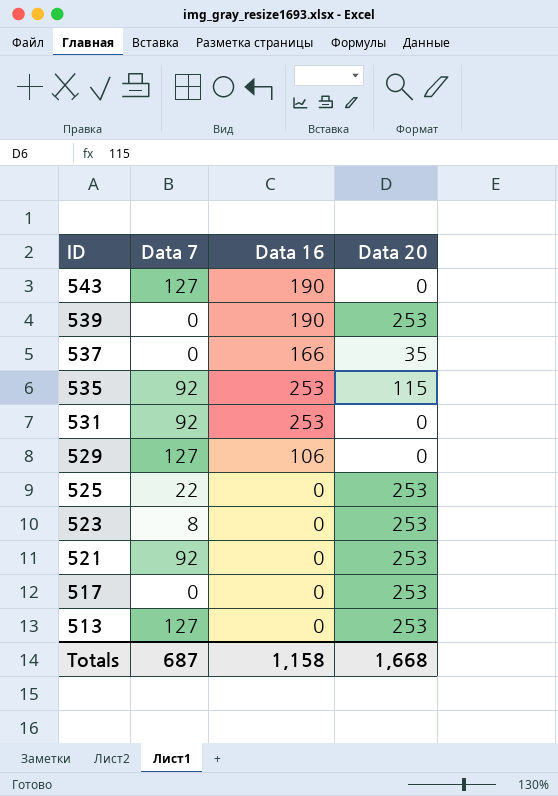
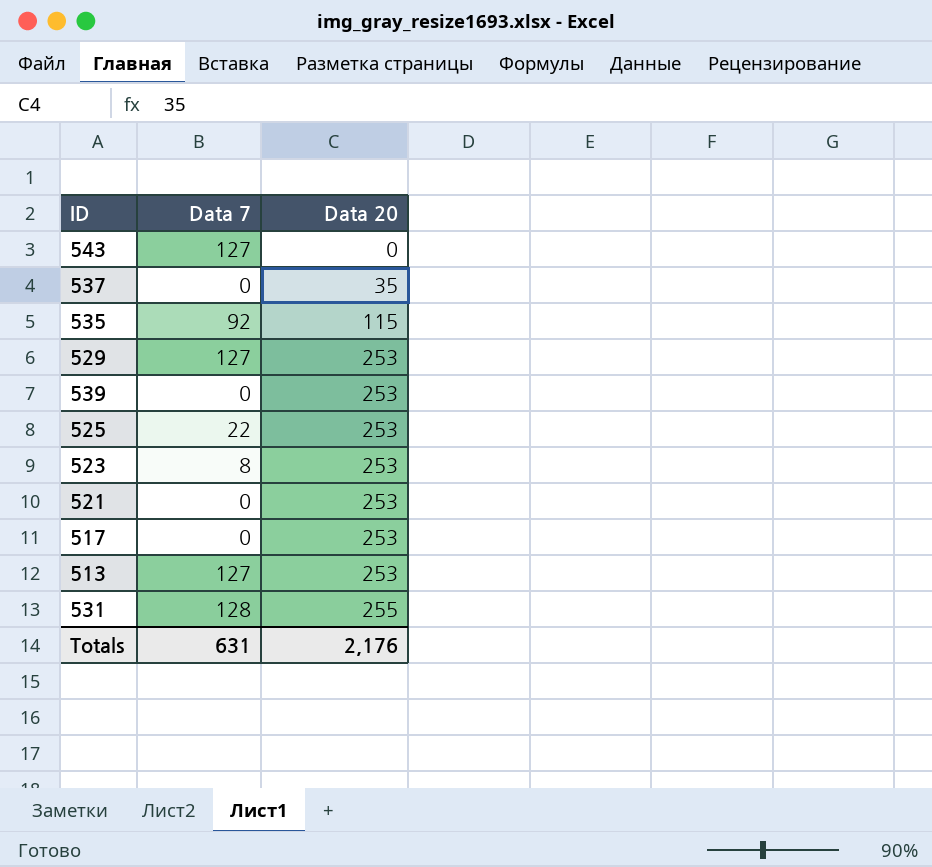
row order: ID descending -> Data 20 ascending
column Data 16 | position: 3 -> none
529 | Data 20: 0 -> 253
521 | Data 7: 92 -> 0
531 | Data 7: 92 -> 128
531 | Data 20: 0 -> 255
Totals | Data 7: 687 -> 631
Totals | Data 20: 1,668 -> 2,176

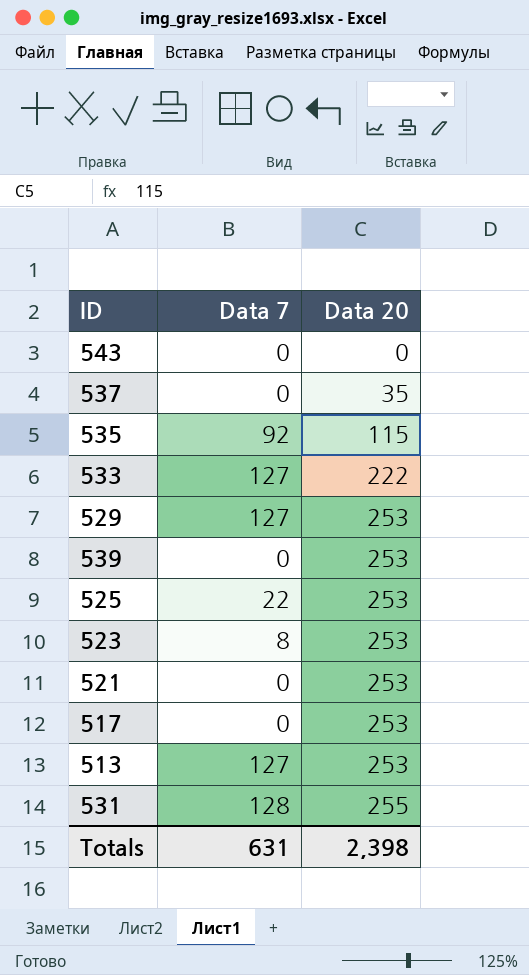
543 | Data 7: 127 -> 0
row 533: none -> 127 | 222
Totals | Data 20: 2,176 -> 2,398

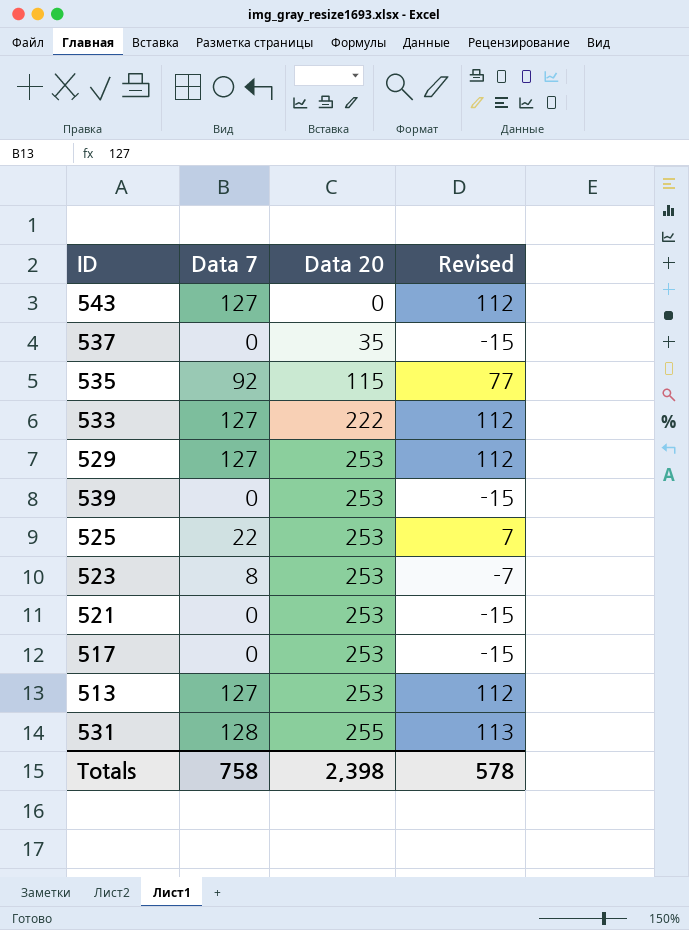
column Revised | formula: none -> [Data 7] - 15
543 | Data 7: 0 -> 127
Totals | Data 7: 631 -> 758

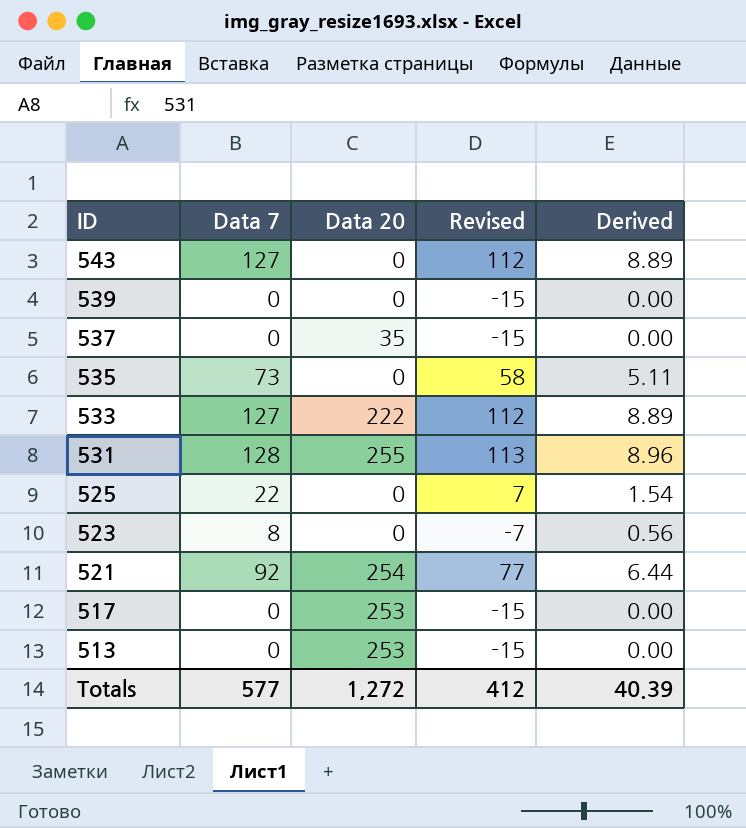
row order: Data 20 ascending -> ID descending
column Derived | formula: none -> [Data 7] * 0.07
row 529: 127 | 253 | 112 -> none
539 | Data 20: 253 -> 0
535 | Data 7: 92 -> 73
535 | Data 20: 115 -> 0
535 | Revised: 77 -> 58
525 | Data 20: 253 -> 0
523 | Data 20: 253 -> 0
521 | Data 7: 0 -> 92
521 | Data 20: 253 -> 254
521 | Revised: -15 -> 77
513 | Data 7: 127 -> 0
513 | Revised: 112 -> -15
Totals | Data 7: 758 -> 577
Totals | Data 20: 2,398 -> 1,272
Totals | Revised: 578 -> 412

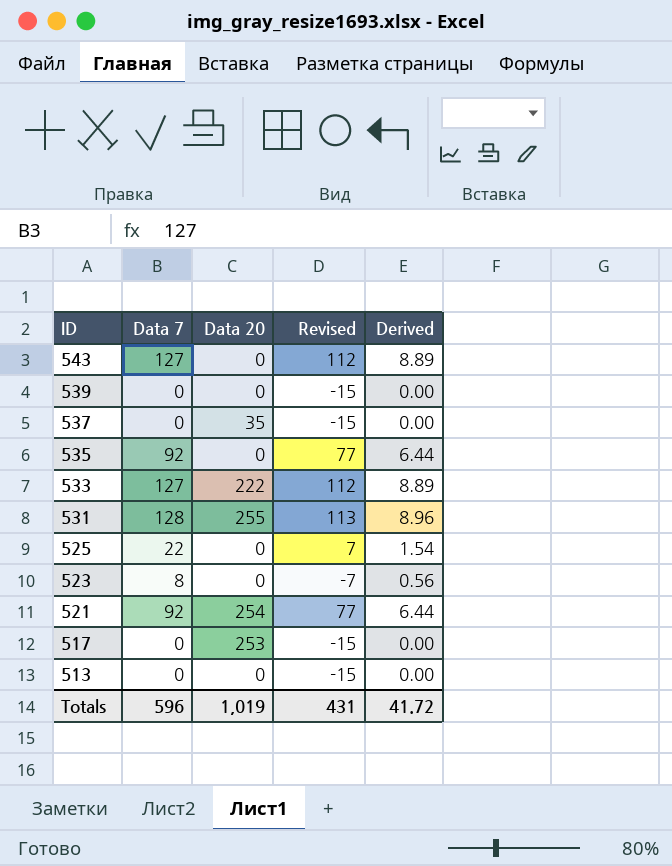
535 | Data 7: 73 -> 92
535 | Revised: 58 -> 77
535 | Derived: 5.11 -> 6.44
513 | Data 20: 253 -> 0
Totals | Data 7: 577 -> 596
Totals | Data 20: 1,272 -> 1,019
Totals | Revised: 412 -> 431
Totals | Derived: 40.39 -> 41.72

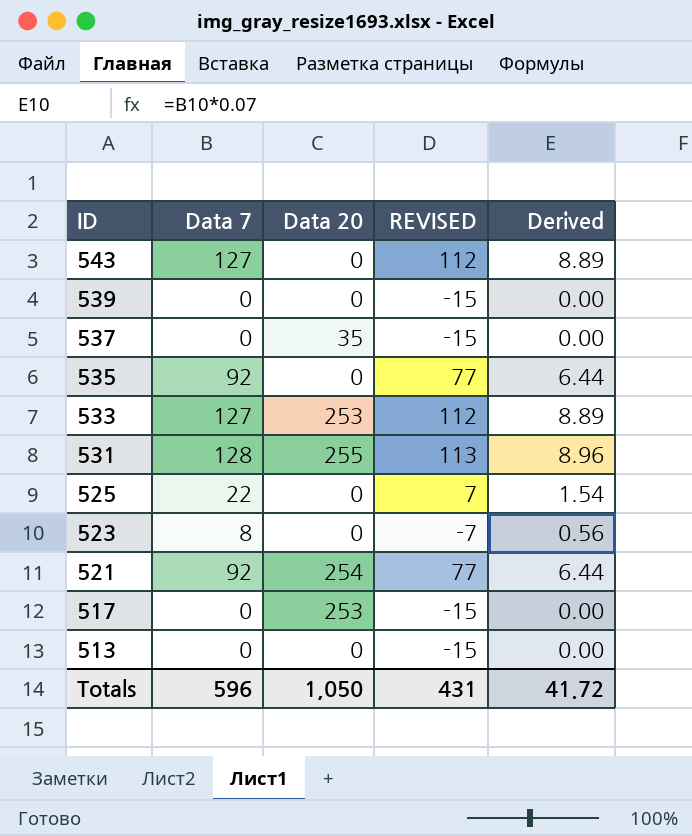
column name: Revised -> REVISED
533 | Data 20: 222 -> 253
Totals | Data 20: 1,019 -> 1,050

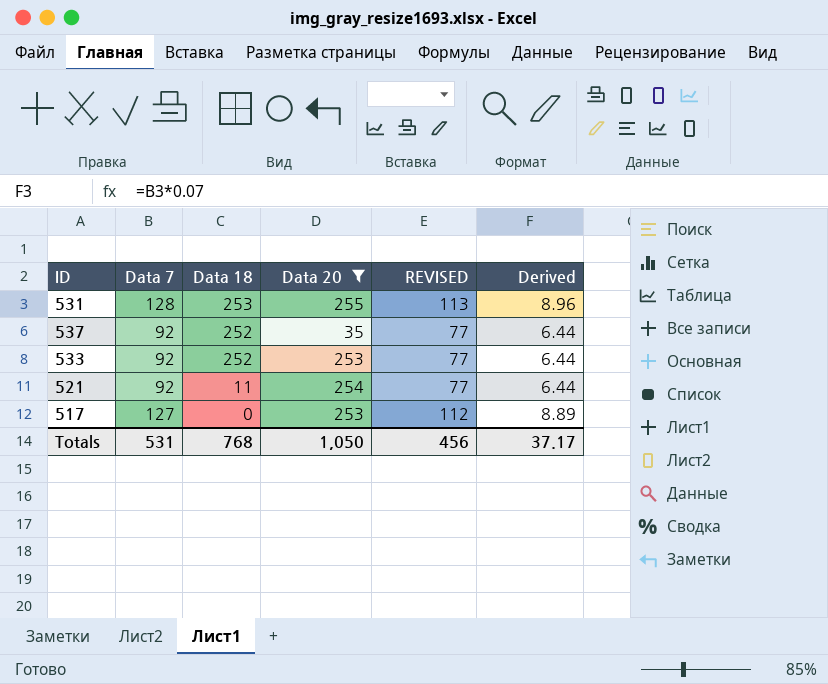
filter: none -> Data 20 != 0
row order: ID descending -> Data 18 descending
column Data 18 | position: none -> 3
537 | Data 7: 0 -> 92
537 | REVISED: -15 -> 77
537 | Derived: 0.00 -> 6.44
533 | Data 7: 127 -> 92
533 | REVISED: 112 -> 77
533 | Derived: 8.89 -> 6.44
517 | Data 7: 0 -> 127
517 | REVISED: -15 -> 112
517 | Derived: 0.00 -> 8.89
Totals | Data 7: 596 -> 531
Totals | REVISED: 431 -> 456
Totals | Derived: 41.72 -> 37.17

